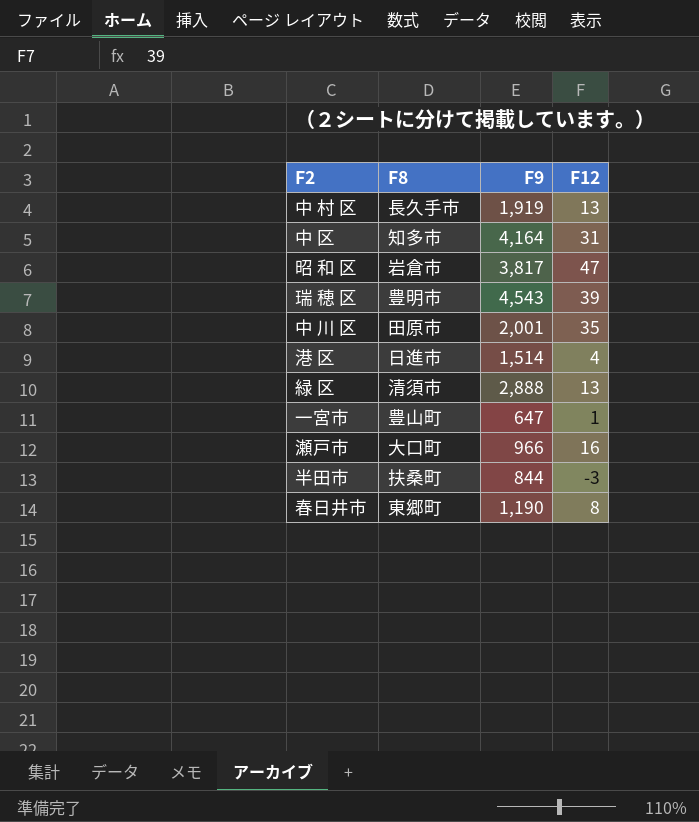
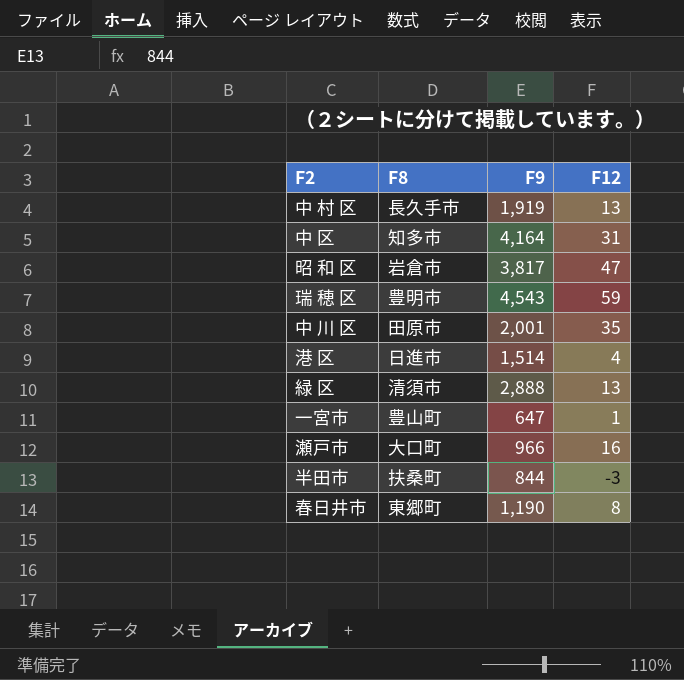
瑞 穂 区 | F12: 39 -> 59

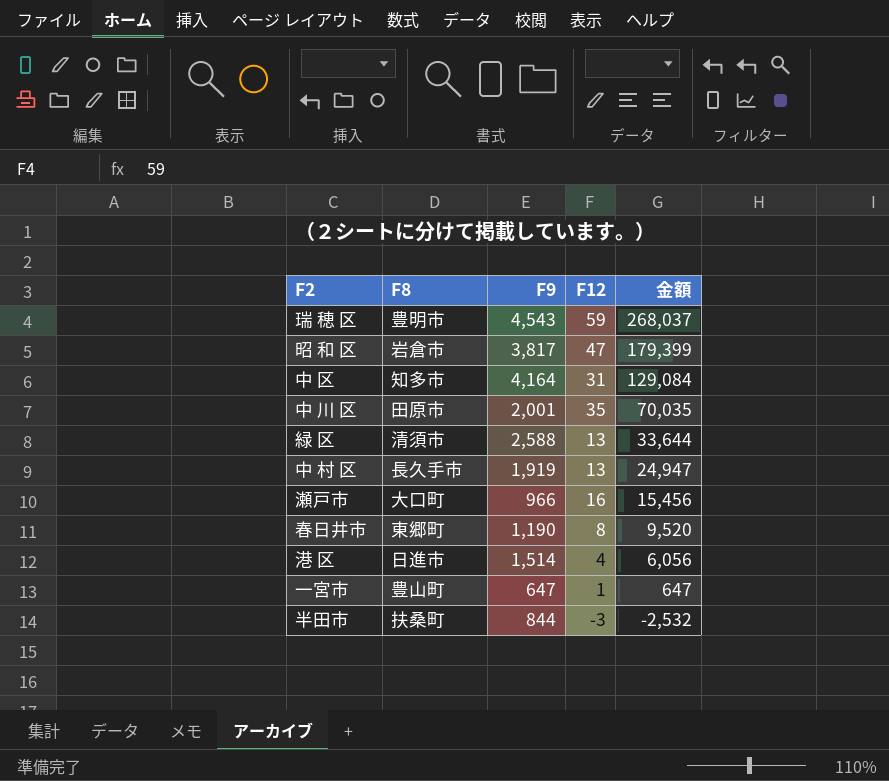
row order: none -> 金額 descending
column 金額 | formula: none -> [F9] * [F12]
緑 区 | F9: 2,888 -> 2,588

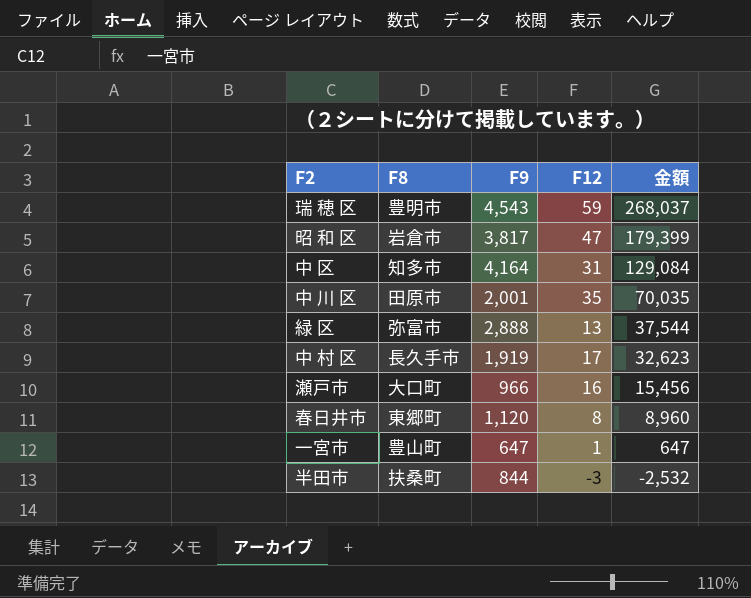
row 港 区: 日進市 | 1,514 | 4 | 6,056 -> none
緑 区 | F8: 清須市 -> 弥富市
緑 区 | F9: 2,588 -> 2,888
緑 区 | 金額: 33,644 -> 37,544
中 村 区 | F12: 13 -> 17
中 村 区 | 金額: 24,947 -> 32,623
春日井市 | F9: 1,190 -> 1,120
春日井市 | 金額: 9,520 -> 8,960

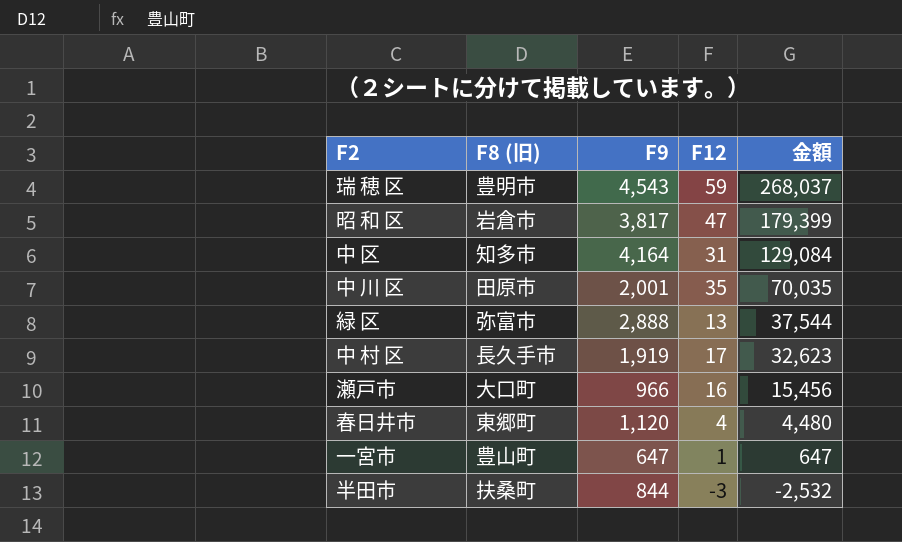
column name: F8 -> F8 (旧)
春日井市 | F12: 8 -> 4
春日井市 | 金額: 8,960 -> 4,480

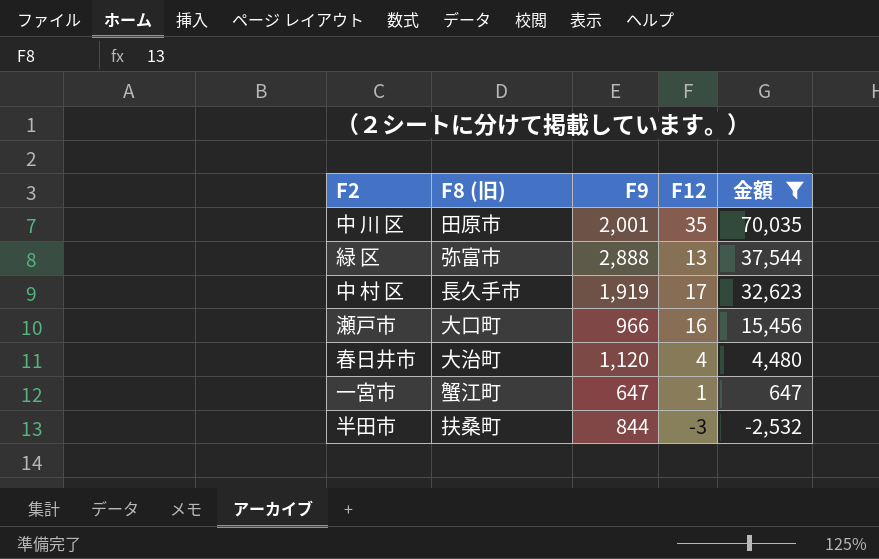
filter: none -> 金額 <= 70,035
春日井市 | F8 (旧): 東郷町 -> 大治町
一宮市 | F8 (旧): 豊山町 -> 蟹江町

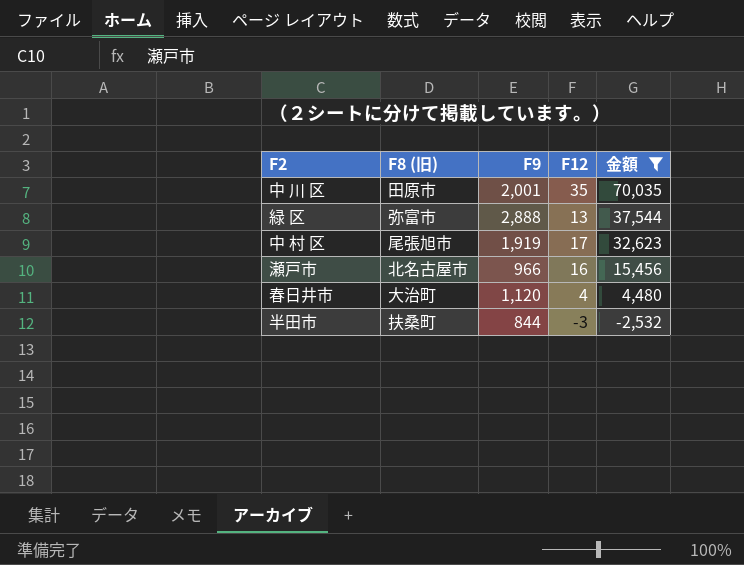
row 一宮市: 蟹江町 | 647 | 1 | 647 -> none
中 村 区 | F8 (旧): 長久手市 -> 尾張旭市
瀬戸市 | F8 (旧): 大口町 -> 北名古屋市

